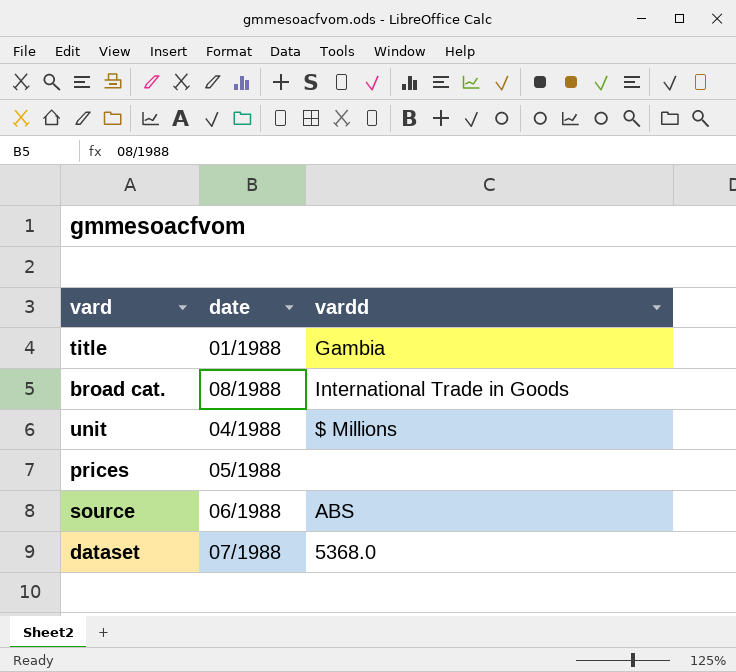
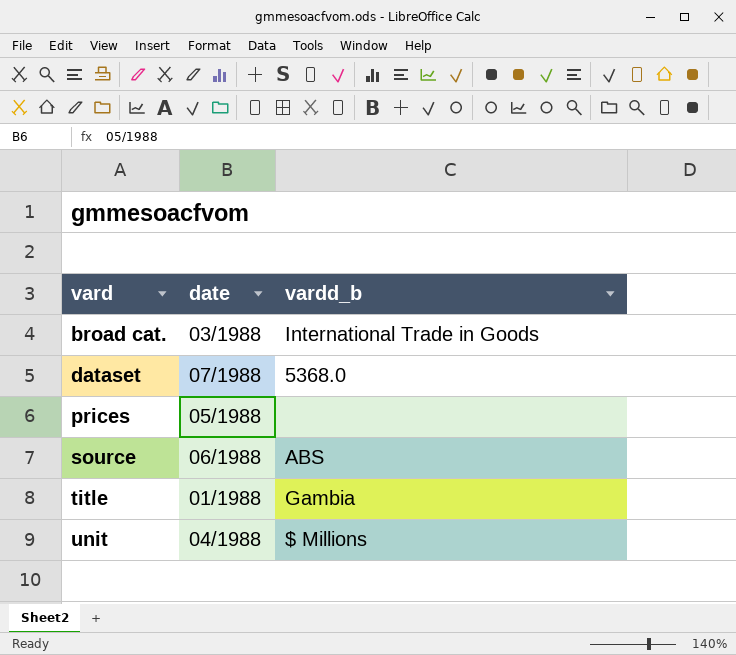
row order: none -> vard ascending
column name: vardd -> vardd_b
broad cat. | date: 08/1988 -> 03/1988

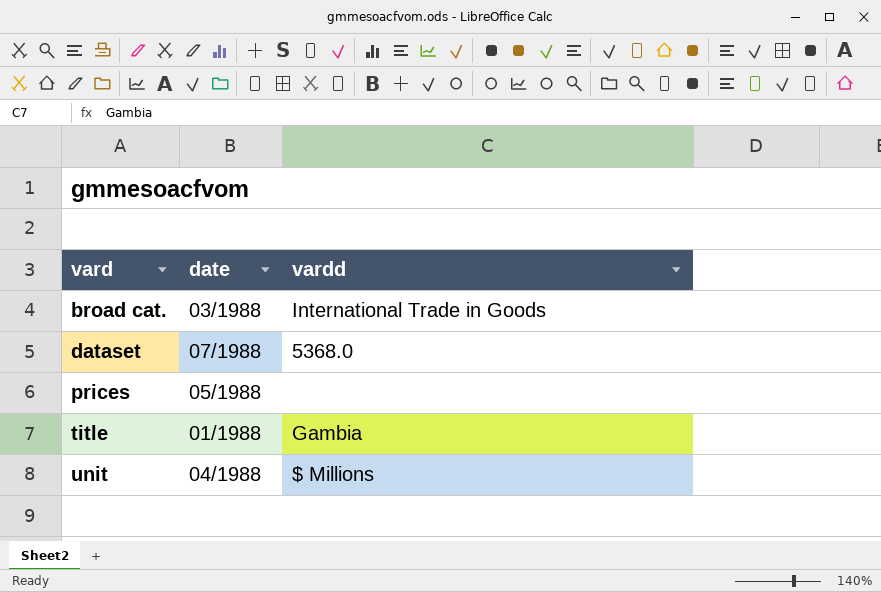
column name: vardd_b -> vardd
row source: 06/1988 | ABS -> none

